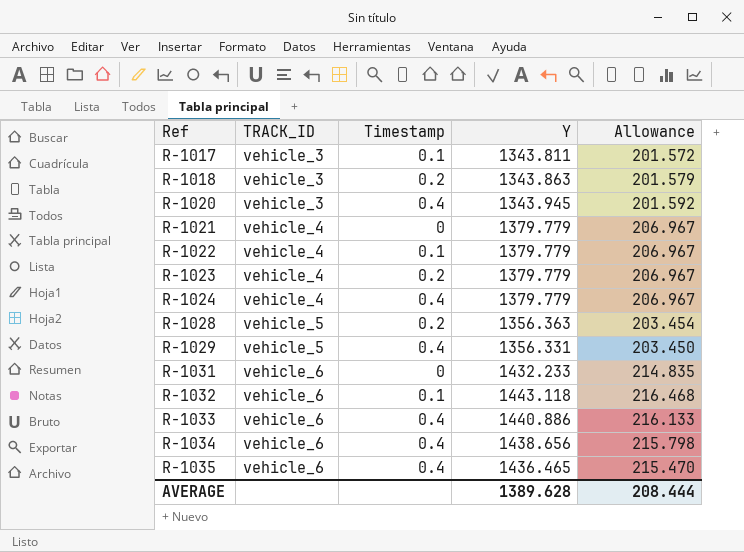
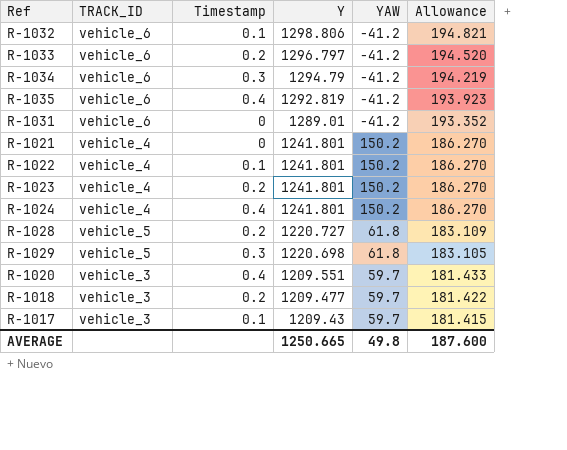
row order: Ref ascending -> Y descending
column YAW | position: none -> 5
R-1032 | Y: 1443.118 -> 1298.806
R-1032 | Allowance: 216.468 -> 194.821
R-1033 | Timestamp: 0.4 -> 0.2
R-1033 | Y: 1440.886 -> 1296.797
R-1033 | Allowance: 216.133 -> 194.520
R-1034 | Timestamp: 0.4 -> 0.3
R-1034 | Y: 1438.656 -> 1294.79
R-1034 | Allowance: 215.798 -> 194.219
R-1035 | Y: 1436.465 -> 1292.819
R-1035 | Allowance: 215.470 -> 193.923
R-1031 | Y: 1432.233 -> 1289.01
R-1031 | Allowance: 214.835 -> 193.352
R-1021 | Y: 1379.779 -> 1241.801
R-1021 | Allowance: 206.967 -> 186.270
R-1022 | Y: 1379.779 -> 1241.801
R-1022 | Allowance: 206.967 -> 186.270
R-1023 | Y: 1379.779 -> 1241.801
R-1023 | Allowance: 206.967 -> 186.270
R-1024 | Y: 1379.779 -> 1241.801
R-1024 | Allowance: 206.967 -> 186.270
R-1028 | Y: 1356.363 -> 1220.727
R-1028 | Allowance: 203.454 -> 183.109
R-1029 | Timestamp: 0.4 -> 0.3
R-1029 | Y: 1356.331 -> 1220.698
R-1029 | Allowance: 203.450 -> 183.105
R-1020 | Y: 1343.945 -> 1209.551
R-1020 | Allowance: 201.592 -> 181.433
R-1018 | Y: 1343.863 -> 1209.477
R-1018 | Allowance: 201.579 -> 181.422
R-1017 | Y: 1343.811 -> 1209.43
R-1017 | Allowance: 201.572 -> 181.415
AVERAGE | Y: 1389.628 -> 1250.665
AVERAGE | Allowance: 208.444 -> 187.600

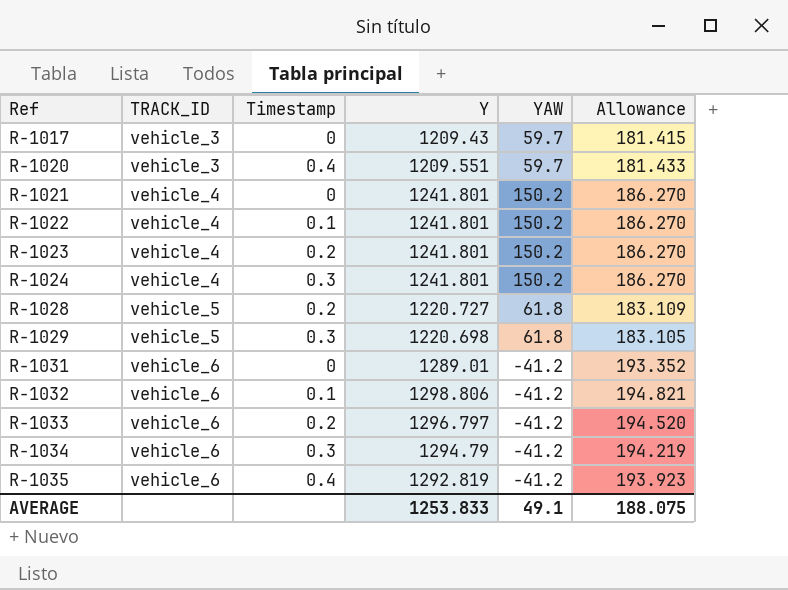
row order: Y descending -> Ref ascending
row R-1018: vehicle_3 | 0.2 | 1209.477 | 59.7 | 181.422 -> none
R-1017 | Timestamp: 0.1 -> 0
R-1024 | Timestamp: 0.4 -> 0.3
AVERAGE | Y: 1250.665 -> 1253.833
AVERAGE | YAW: 49.8 -> 49.1
AVERAGE | Allowance: 187.600 -> 188.075

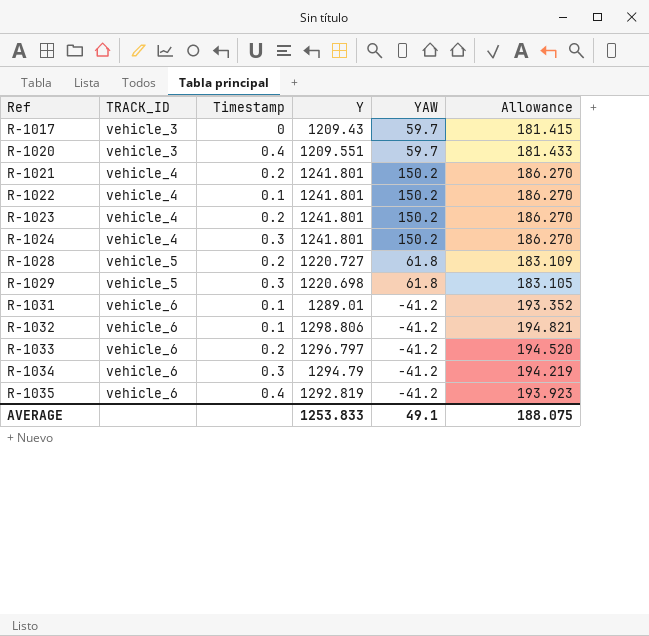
R-1021 | Timestamp: 0 -> 0.2
R-1031 | Timestamp: 0 -> 0.1

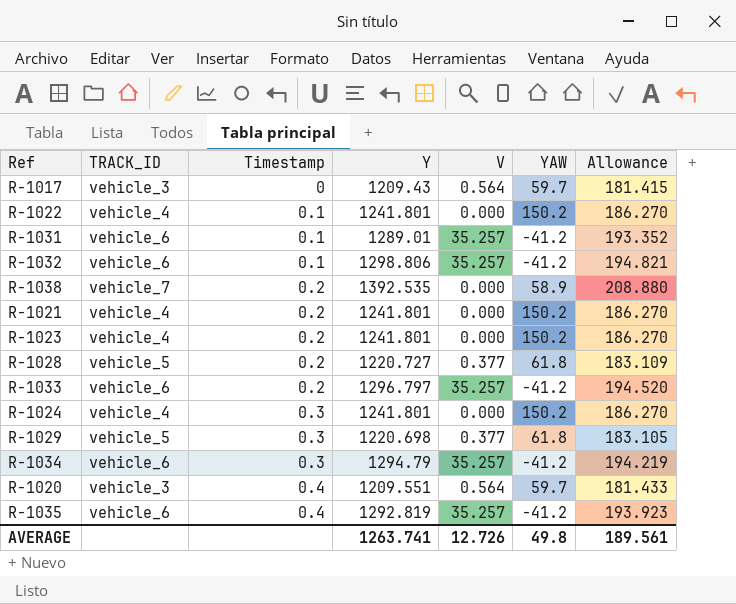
row order: Ref ascending -> Timestamp ascending
column V | position: none -> 5
row R-1038: none -> vehicle_7 | 0.2 | 1392.535 | 0.000 | 58.9 | 208.880
AVERAGE | Y: 1253.833 -> 1263.741
AVERAGE | YAW: 49.1 -> 49.8
AVERAGE | Allowance: 188.075 -> 189.561

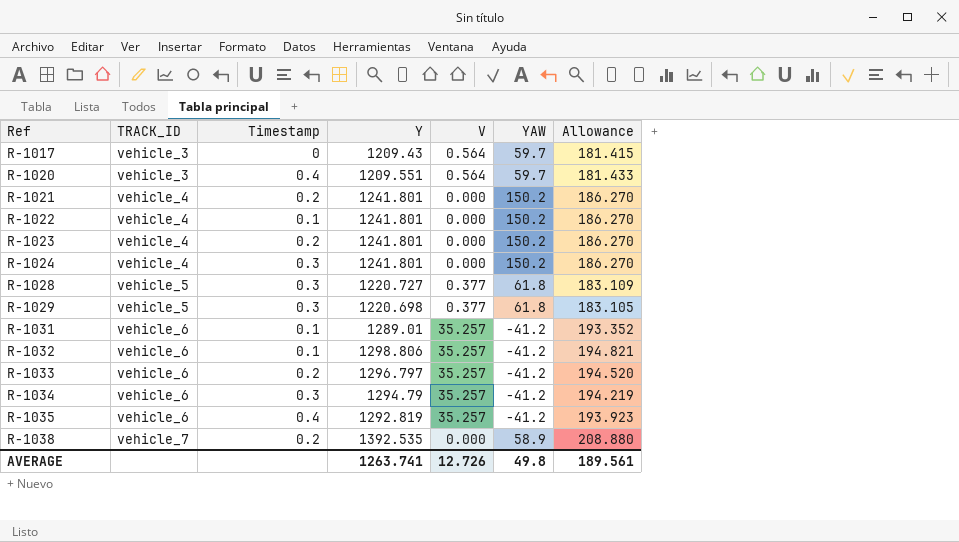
row order: Timestamp ascending -> Ref ascending
R-1028 | Timestamp: 0.2 -> 0.3

